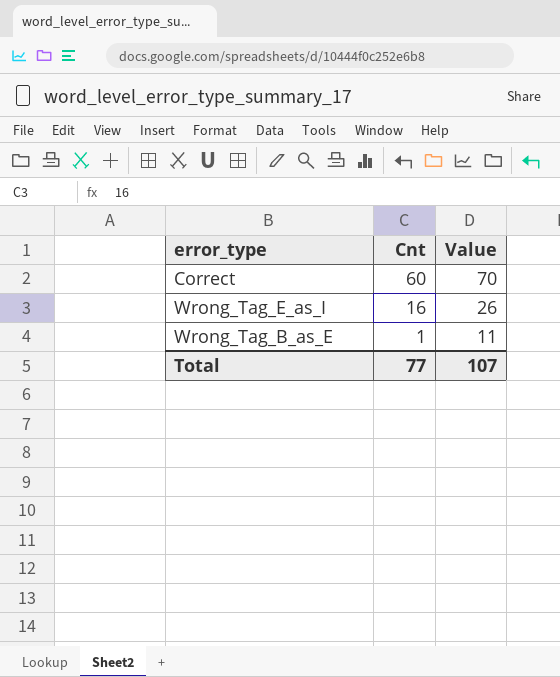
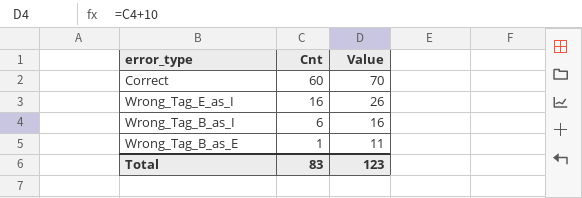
row Wrong_Tag_B_as_I: none -> 6 | 16
Total | Cnt: 77 -> 83
Total | Value: 107 -> 123

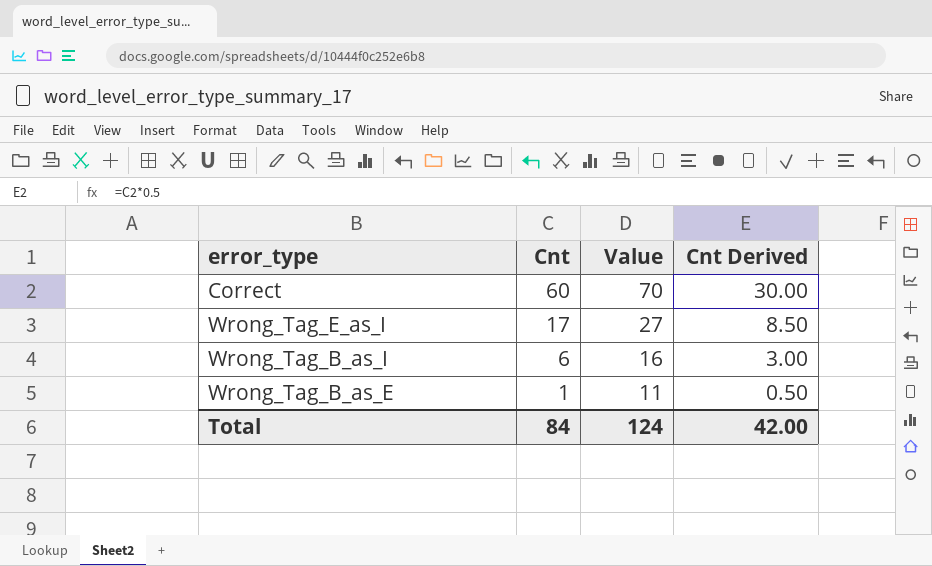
column Cnt Derived | formula: none -> [Cnt] * 0.5
Wrong_Tag_E_as_I | Cnt: 16 -> 17
Wrong_Tag_E_as_I | Value: 26 -> 27
Total | Cnt: 83 -> 84
Total | Value: 123 -> 124

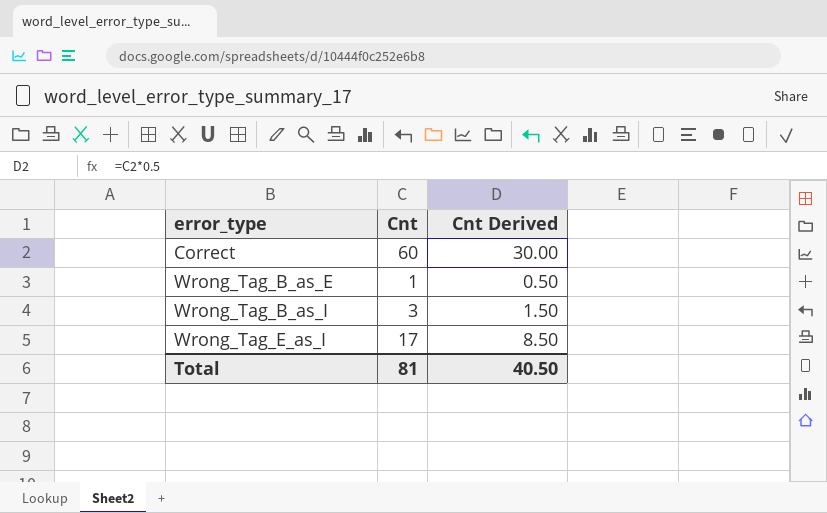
row order: Cnt descending -> error_type ascending
column Value | formula: [Cnt] + 10 -> none
Wrong_Tag_B_as_I | Cnt: 6 -> 3
Wrong_Tag_B_as_I | Cnt Derived: 3.00 -> 1.50
Total | Cnt: 84 -> 81
Total | Cnt Derived: 42.00 -> 40.50

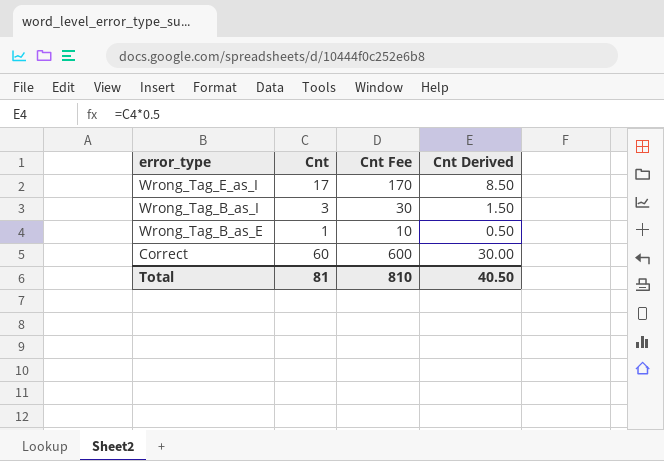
row order: error_type ascending -> error_type descending
column Cnt Fee | formula: none -> [Cnt] * 10

